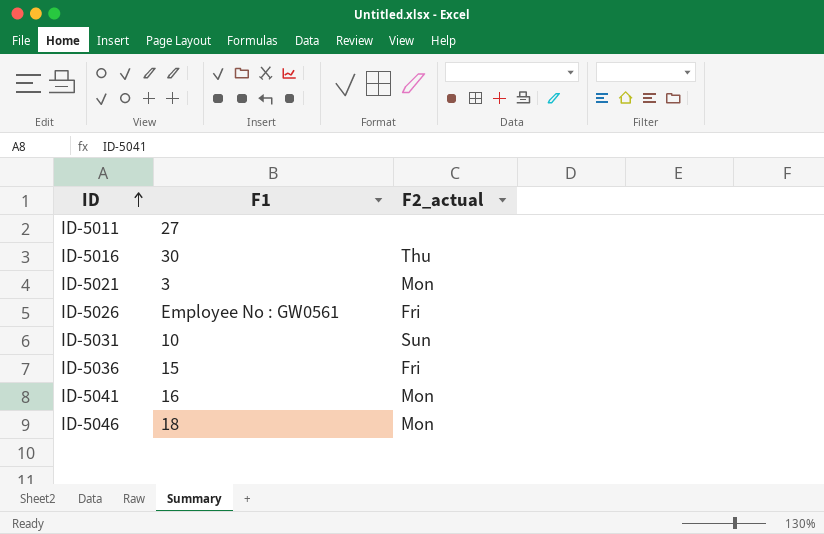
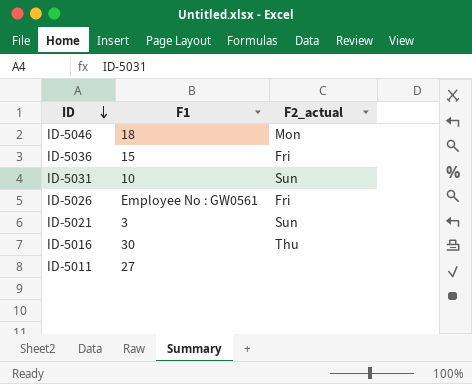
row order: ID ascending -> ID descending
row ID-5041: 16 | Mon -> none
ID-5021 | F2_actual: Mon -> Sun

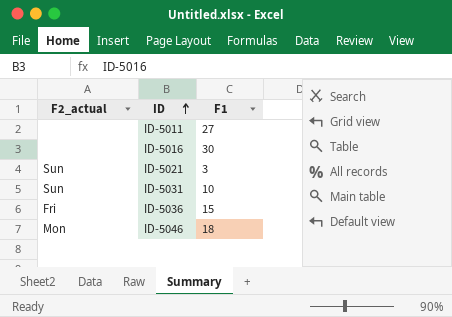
row order: ID descending -> ID ascending
column F2_actual | position: 3 -> 1
row ID-5026: Employee No : GW0561 | Fri -> none
ID-5016 | F2_actual: Thu -> none

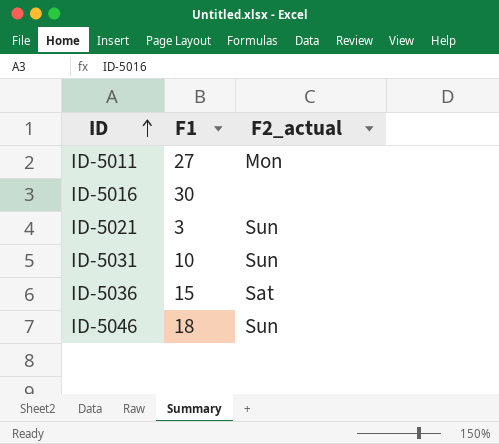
column F2_actual | position: 1 -> 3
ID-5011 | F2_actual: none -> Mon
ID-5036 | F2_actual: Fri -> Sat
ID-5046 | F2_actual: Mon -> Sun

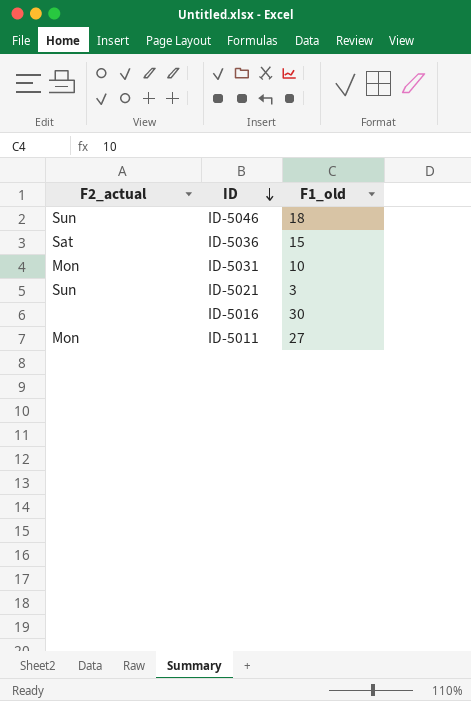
row order: ID ascending -> ID descending
column F2_actual | position: 3 -> 1
column name: F1 -> F1_old
ID-5031 | F2_actual: Sun -> Mon

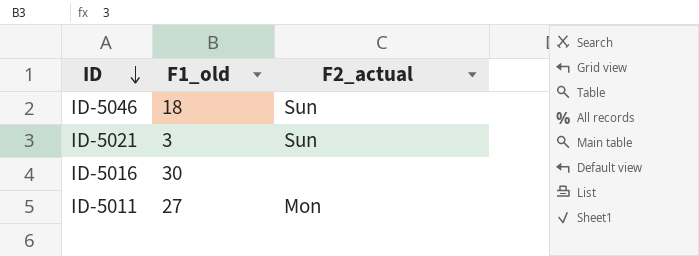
column F2_actual | position: 1 -> 3
row ID-5036: Sat | 15 -> none
row ID-5031: Mon | 10 -> none

